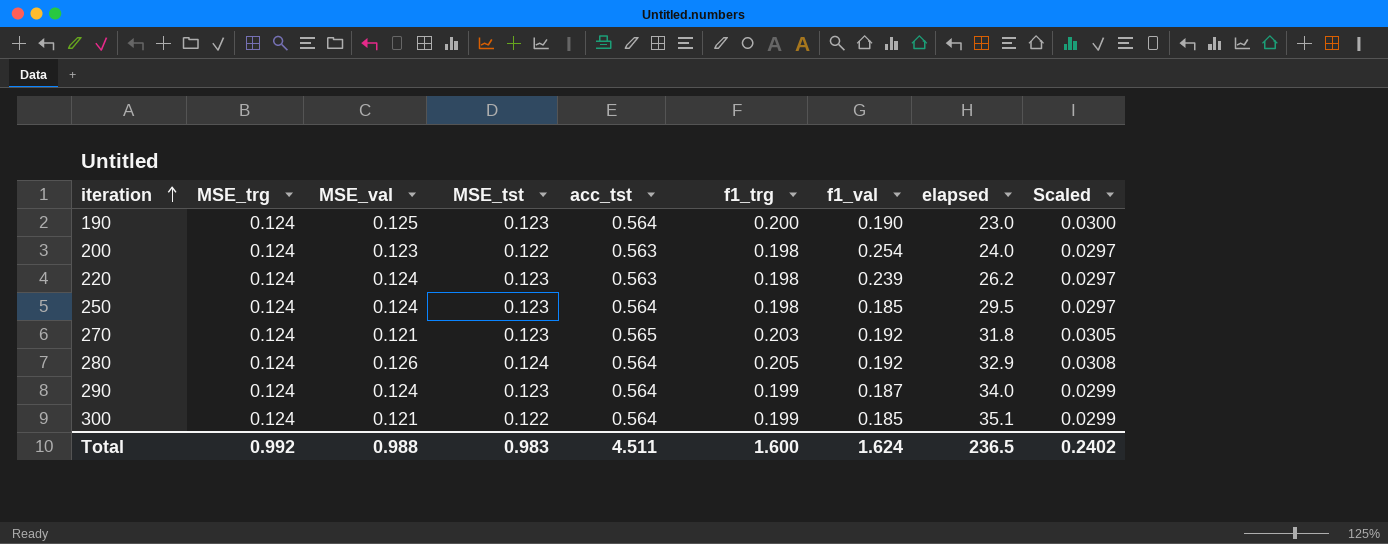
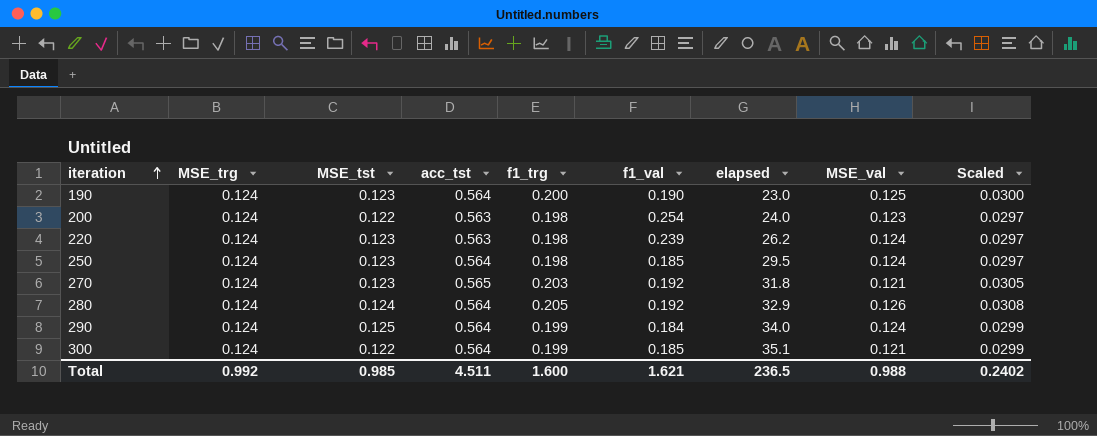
column MSE_val | position: 3 -> 8
290 | MSE_tst: 0.123 -> 0.125
290 | f1_val: 0.187 -> 0.184
Total | MSE_tst: 0.983 -> 0.985
Total | f1_val: 1.624 -> 1.621

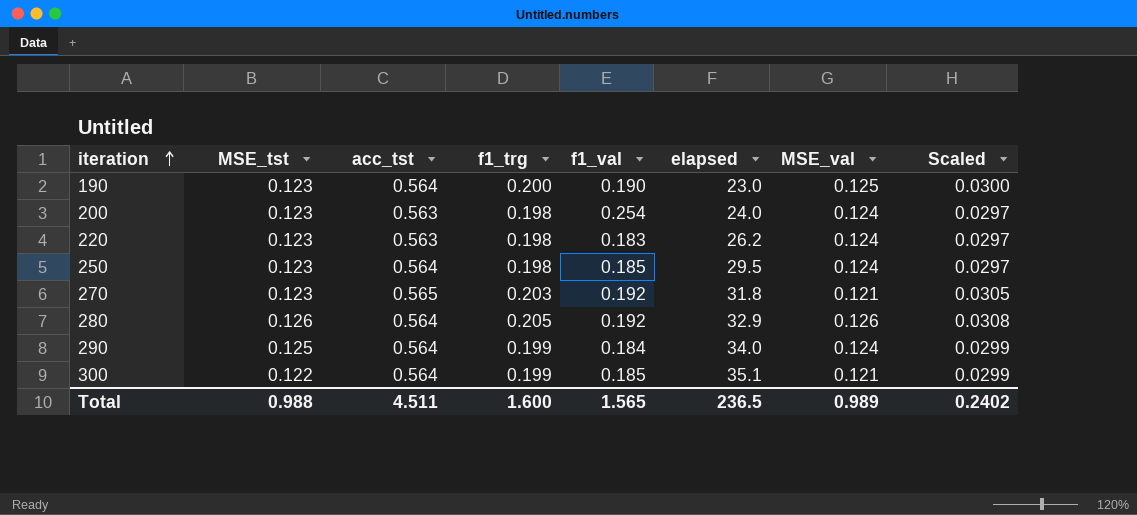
column MSE_trg | position: 2 -> none
200 | MSE_tst: 0.122 -> 0.123
200 | MSE_val: 0.123 -> 0.124
220 | f1_val: 0.239 -> 0.183
280 | MSE_tst: 0.124 -> 0.126
Total | MSE_tst: 0.985 -> 0.988
Total | f1_val: 1.621 -> 1.565
Total | MSE_val: 0.988 -> 0.989

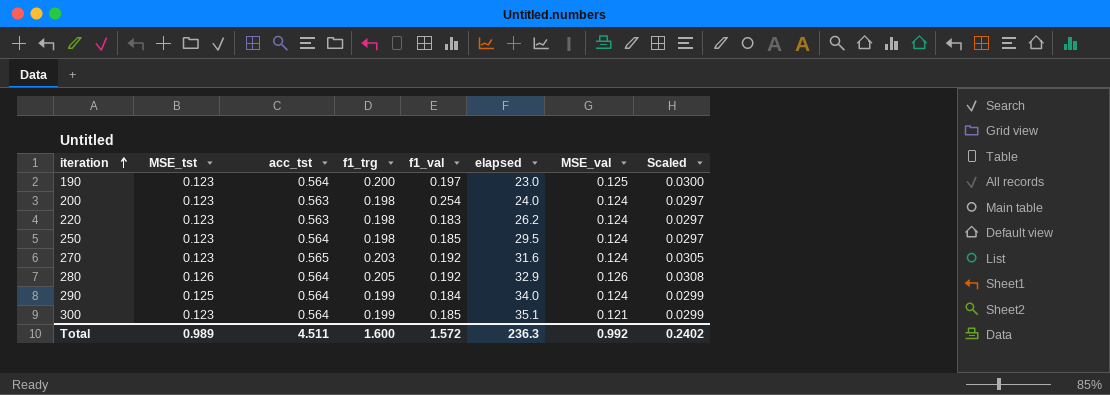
190 | f1_val: 0.190 -> 0.197
270 | elapsed: 31.8 -> 31.6
270 | MSE_val: 0.121 -> 0.124
300 | MSE_tst: 0.122 -> 0.123
Total | MSE_tst: 0.988 -> 0.989
Total | f1_val: 1.565 -> 1.572
Total | elapsed: 236.5 -> 236.3
Total | MSE_val: 0.989 -> 0.992

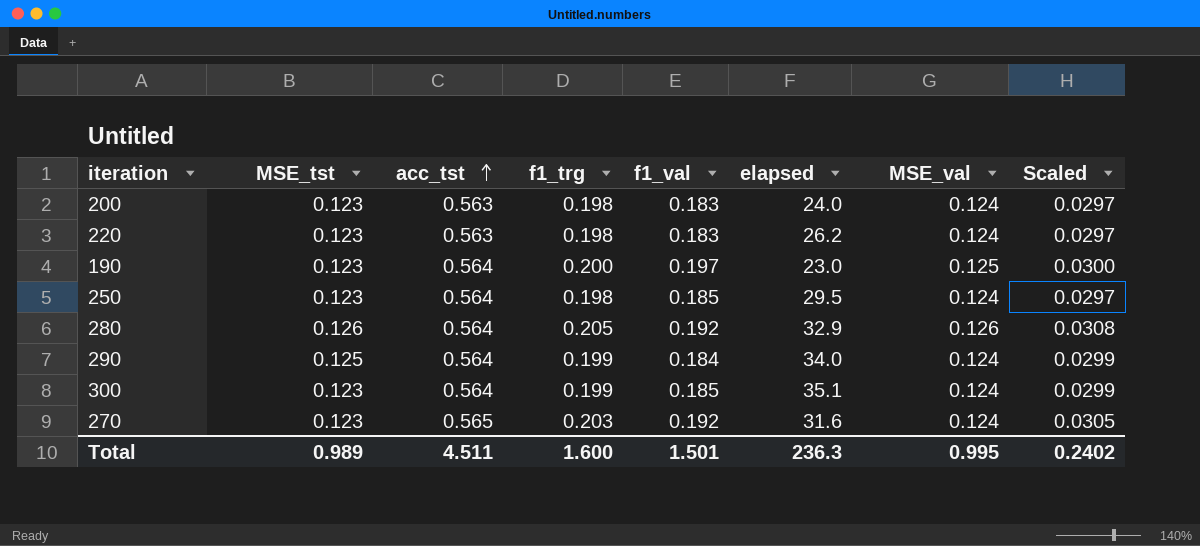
row order: iteration ascending -> acc_tst ascending
200 | f1_val: 0.254 -> 0.183
300 | MSE_val: 0.121 -> 0.124
Total | f1_val: 1.572 -> 1.501
Total | MSE_val: 0.992 -> 0.995

